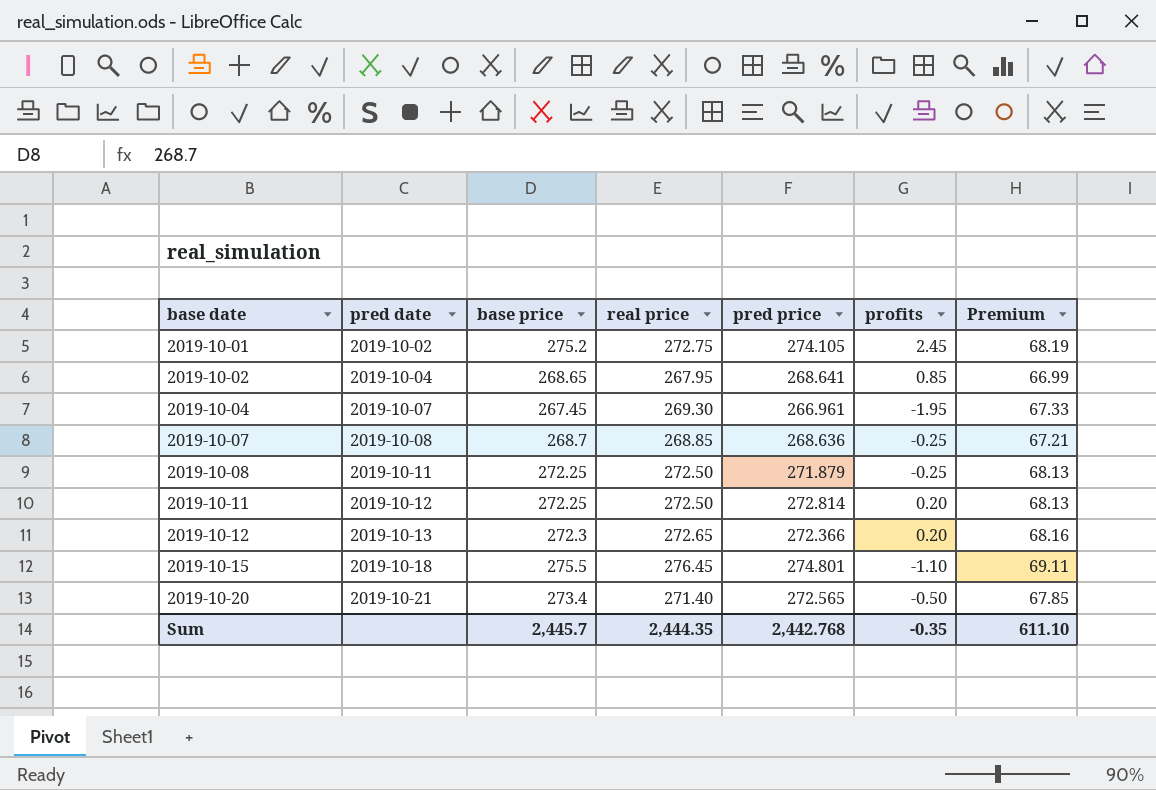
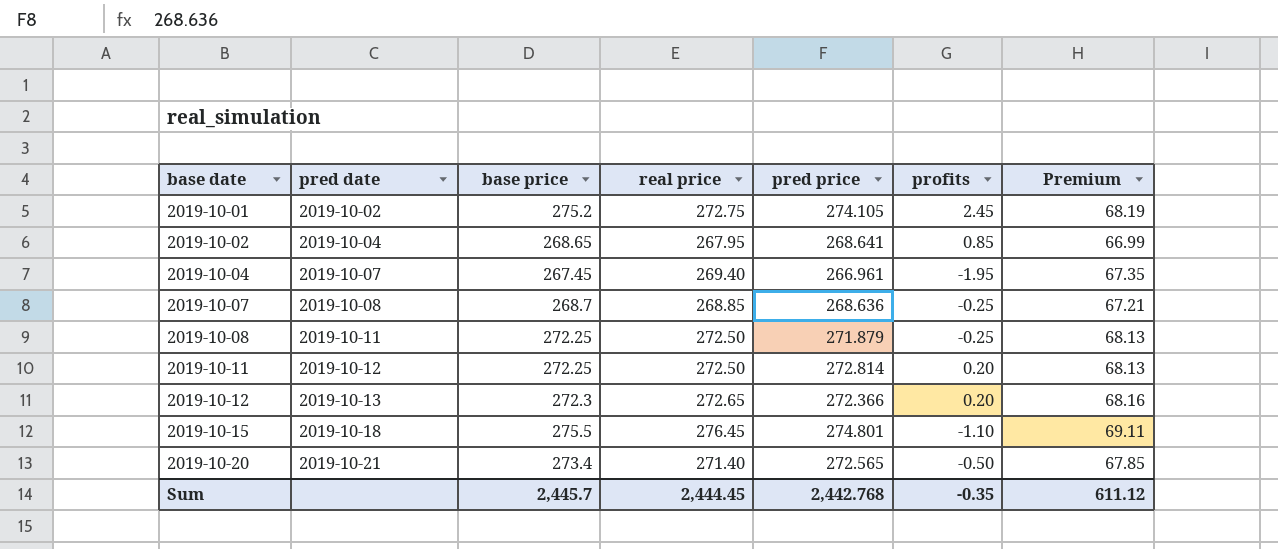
2019-10-04 | real price: 269.30 -> 269.40
2019-10-04 | Premium: 67.33 -> 67.35
Sum | real price: 2,444.35 -> 2,444.45
Sum | Premium: 611.10 -> 611.12

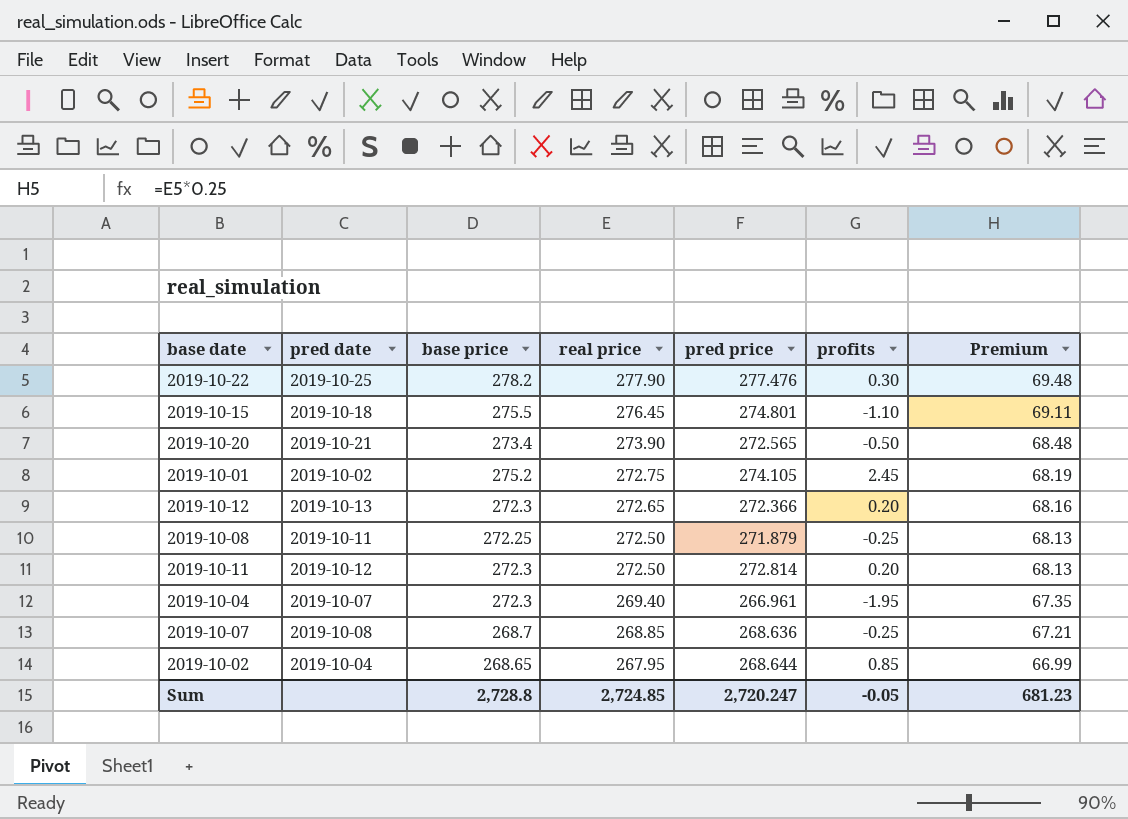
row order: base date ascending -> real price descending
row 2019-10-22: none -> 2019-10-25 | 278.2 | 277.90 | 277.476 | 0.30 | 69.48
2019-10-20 | real price: 271.40 -> 273.90
2019-10-20 | Premium: 67.85 -> 68.48
2019-10-11 | base price: 272.25 -> 272.3
2019-10-04 | base price: 267.45 -> 272.3
2019-10-02 | pred price: 268.641 -> 268.644
Sum | base price: 2,445.7 -> 2,728.8
Sum | real price: 2,444.45 -> 2,724.85
Sum | pred price: 2,442.768 -> 2,720.247
Sum | profits: -0.35 -> -0.05
Sum | Premium: 611.12 -> 681.23

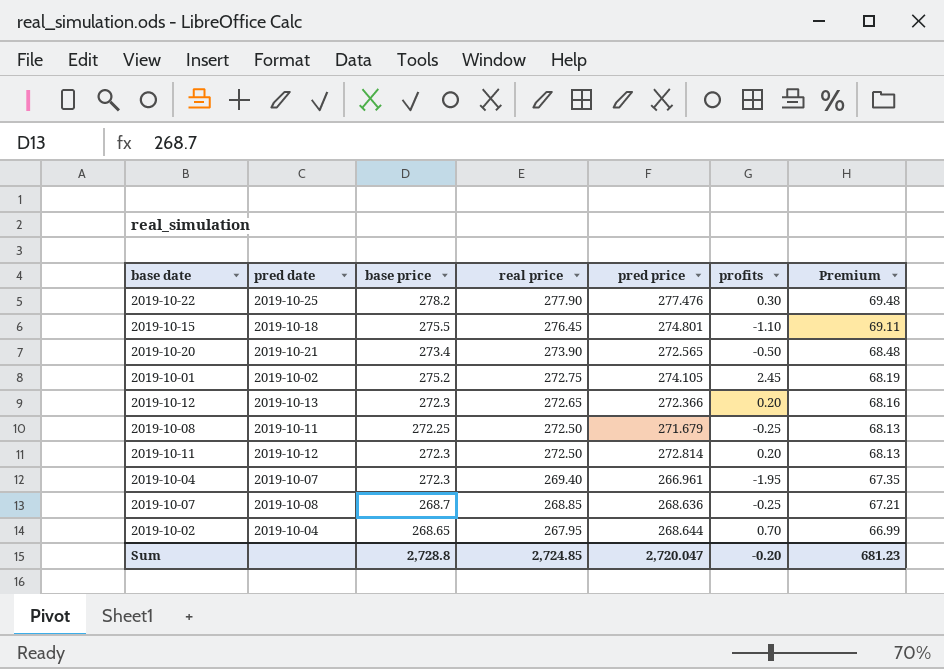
2019-10-08 | pred price: 271.879 -> 271.679
2019-10-02 | profits: 0.85 -> 0.70
Sum | pred price: 2,720.247 -> 2,720.047
Sum | profits: -0.05 -> -0.20

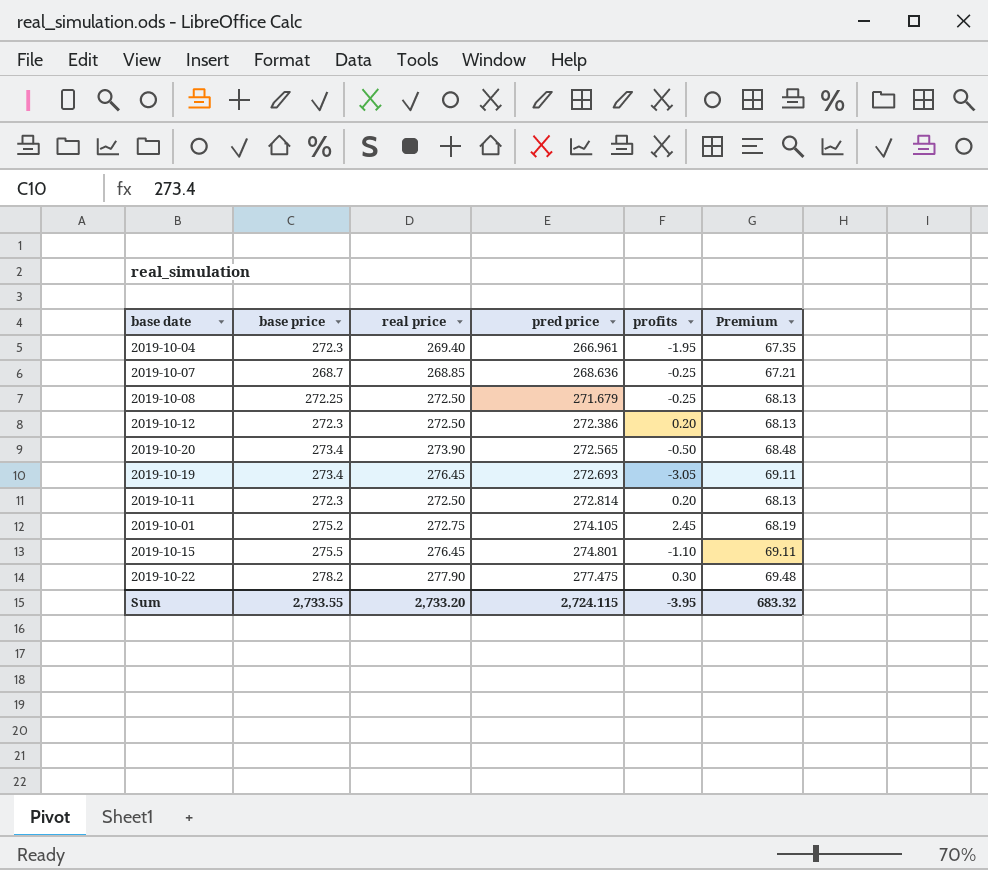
row order: real price descending -> pred price ascending
column pred date | position: 2 -> none
row 2019-10-02: 2019-10-04 | 268.65 | 267.95 | 268.644 | 0.70 | 66.99 -> none
2019-10-12 | real price: 272.65 -> 272.50
2019-10-12 | pred price: 272.366 -> 272.386
2019-10-12 | Premium: 68.16 -> 68.13
row 2019-10-19: none -> 273.4 | 276.45 | 272.693 | -3.05 | 69.11
2019-10-22 | pred price: 277.476 -> 277.475
Sum | base price: 2,728.8 -> 2,733.55
Sum | real price: 2,724.85 -> 2,733.20
Sum | pred price: 2,720.047 -> 2,724.115
Sum | profits: -0.20 -> -3.95
Sum | Premium: 681.23 -> 683.32

